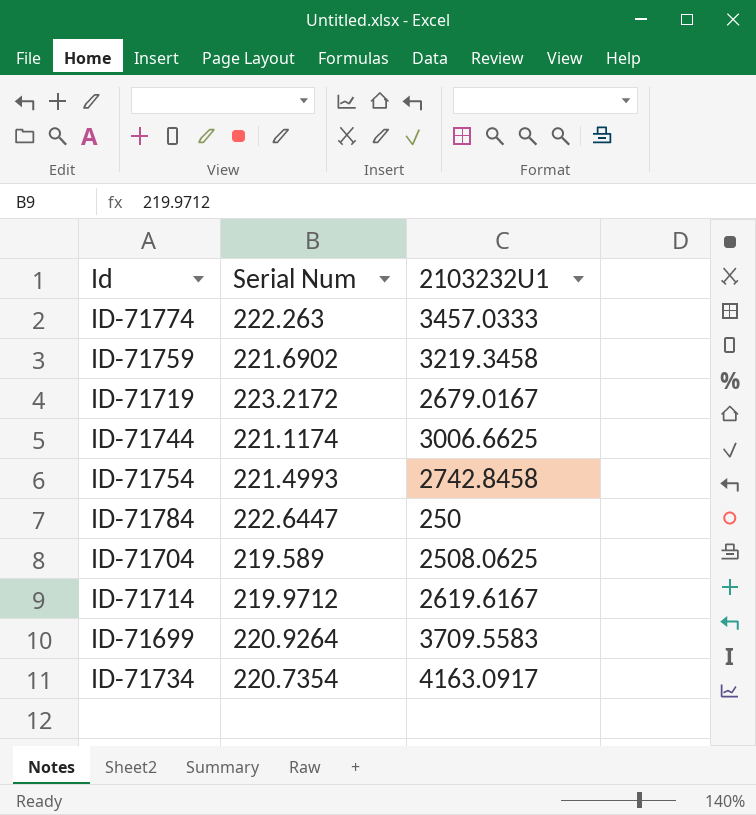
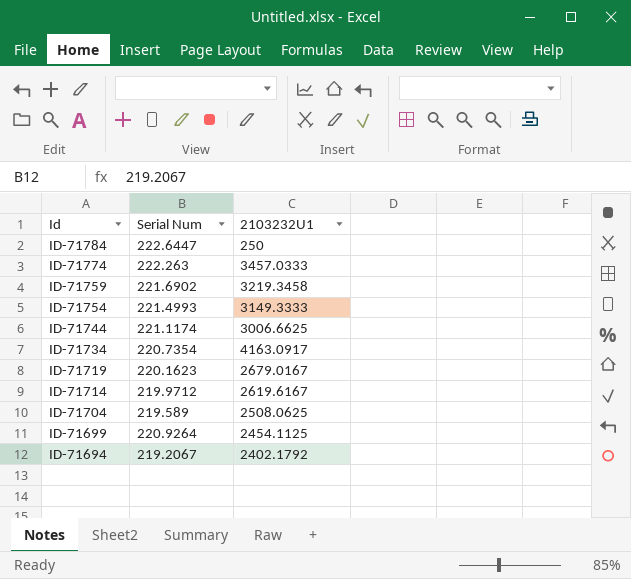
row order: none -> Id descending
ID-71754 | 2103232U1: 2742.8458 -> 3149.3333
ID-71719 | Serial Num: 223.2172 -> 220.1623
ID-71699 | 2103232U1: 3709.5583 -> 2454.1125
row ID-71694: none -> 219.2067 | 2402.1792

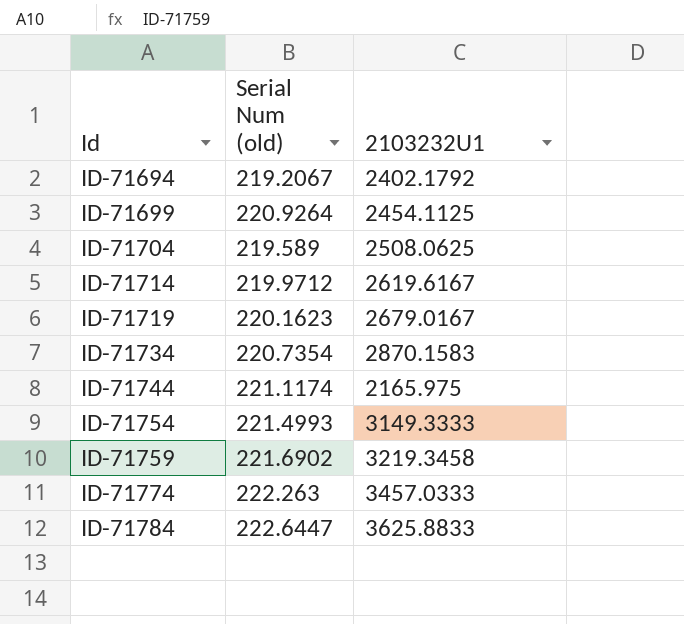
row order: Id descending -> Id ascending
column name: Serial Num -> Serial Num (old)
ID-71734 | 2103232U1: 4163.0917 -> 2870.1583
ID-71744 | 2103232U1: 3006.6625 -> 2165.975
ID-71784 | 2103232U1: 250 -> 3625.8833

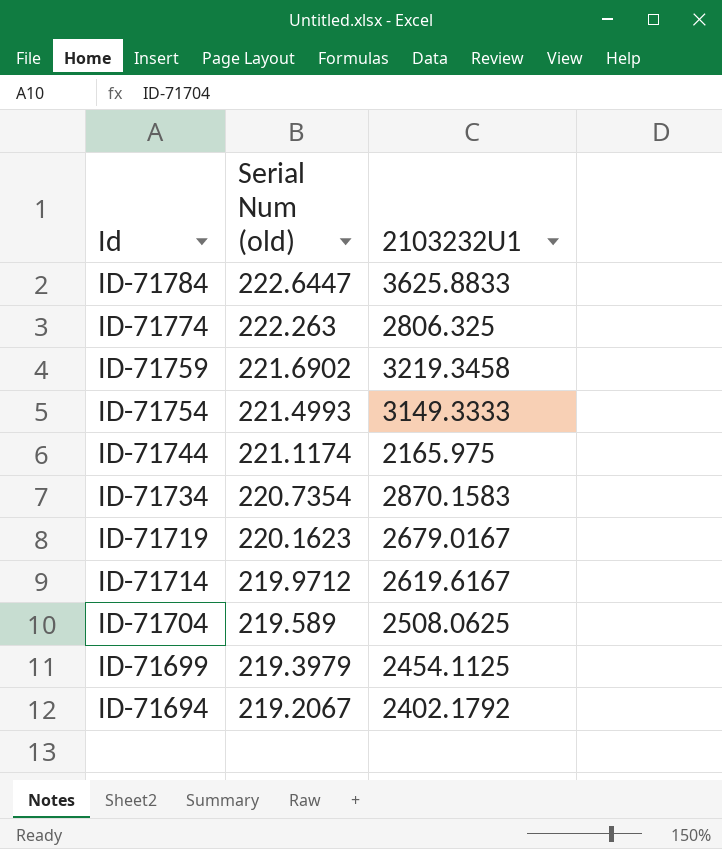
row order: Id ascending -> Id descending
ID-71774 | 2103232U1: 3457.0333 -> 2806.325
ID-71699 | Serial Num (old): 220.9264 -> 219.3979

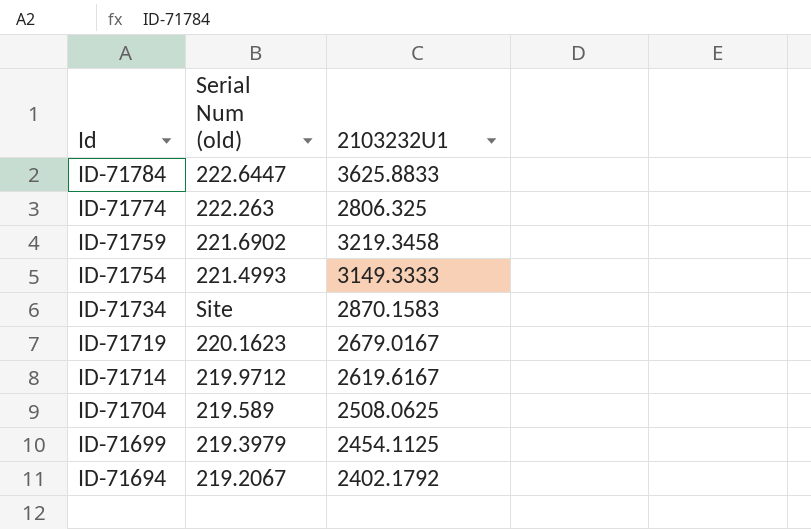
row ID-71744: 221.1174 | 2165.975 -> none
ID-71734 | Serial Num (old): 220.7354 -> Site

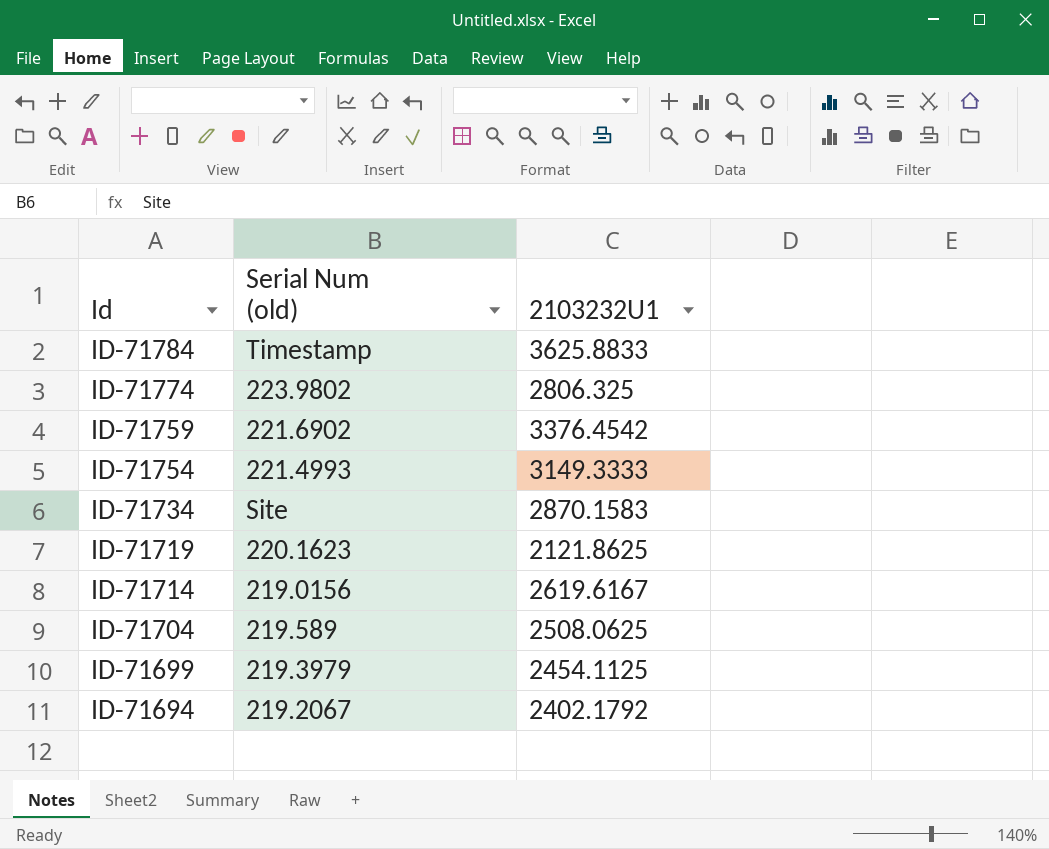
ID-71784 | Serial Num (old): 222.6447 -> Timestamp
ID-71774 | Serial Num (old): 222.263 -> 223.9802
ID-71759 | 2103232U1: 3219.3458 -> 3376.4542
ID-71719 | 2103232U1: 2679.0167 -> 2121.8625
ID-71714 | Serial Num (old): 219.9712 -> 219.0156

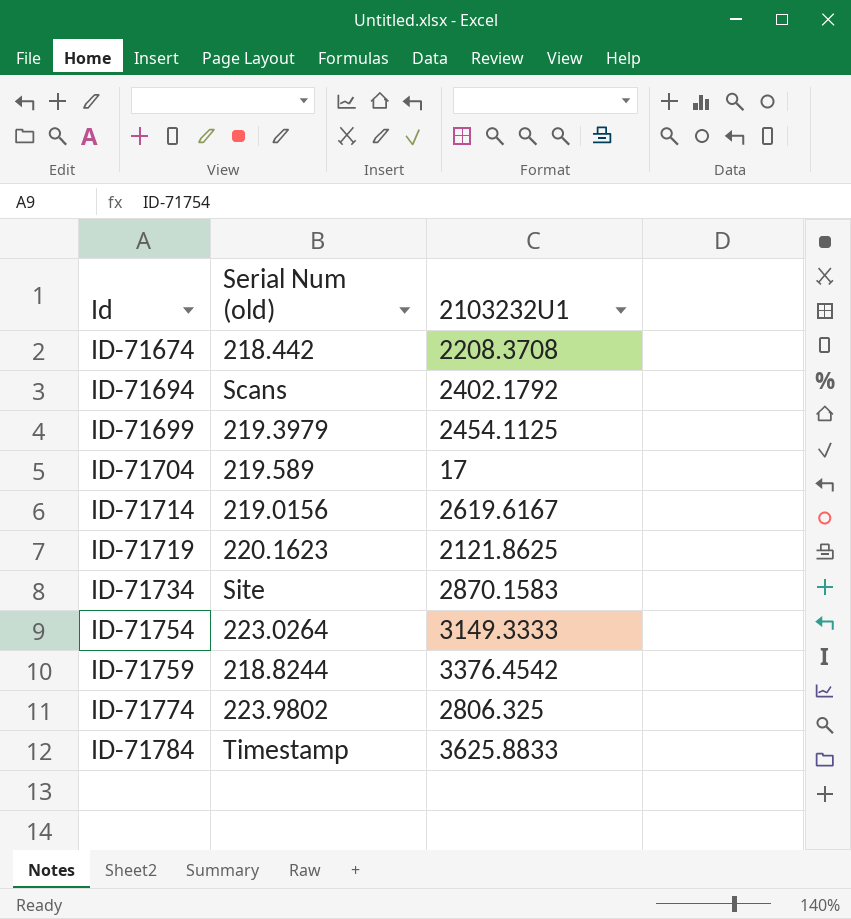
row order: Id descending -> Id ascending
row ID-71674: none -> 218.442 | 2208.3708
ID-71694 | Serial Num (old): 219.2067 -> Scans
ID-71704 | 2103232U1: 2508.0625 -> 17
ID-71754 | Serial Num (old): 221.4993 -> 223.0264
ID-71759 | Serial Num (old): 221.6902 -> 218.8244

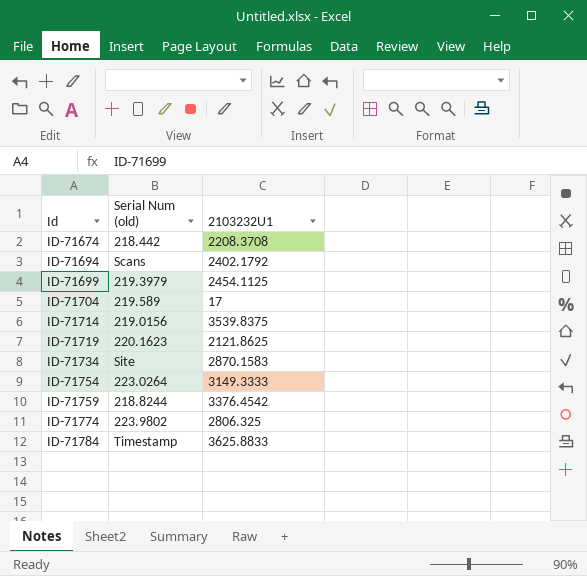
ID-71714 | 2103232U1: 2619.6167 -> 3539.8375

